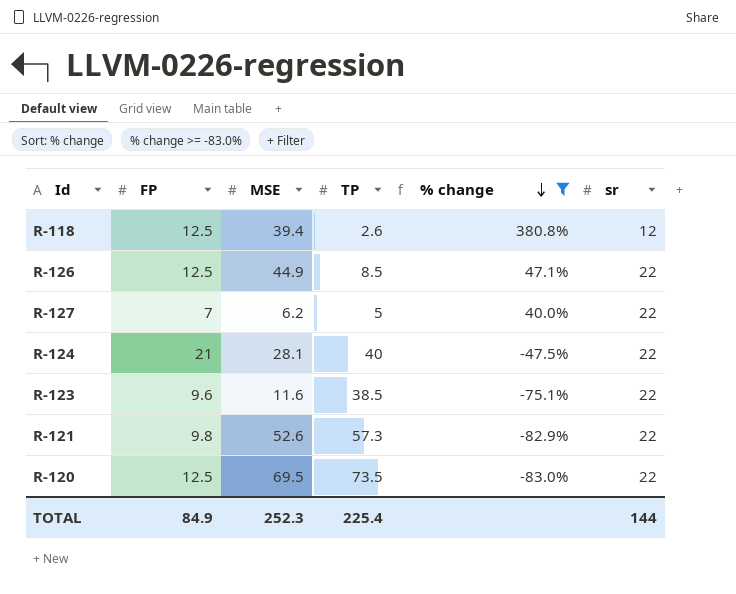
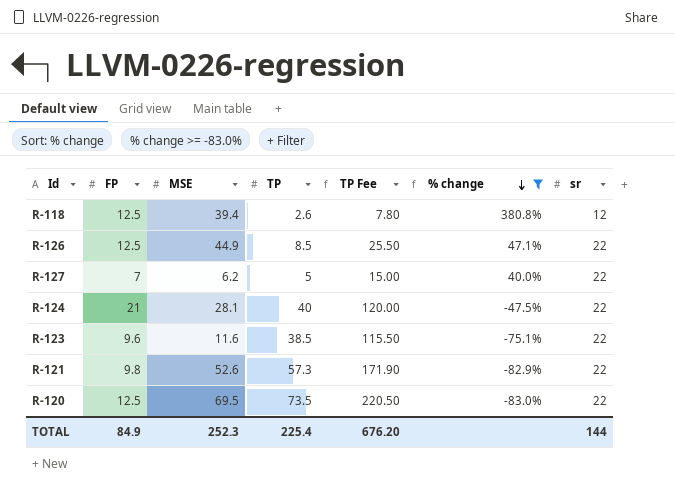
column TP Fee | formula: none -> [TP] * 3

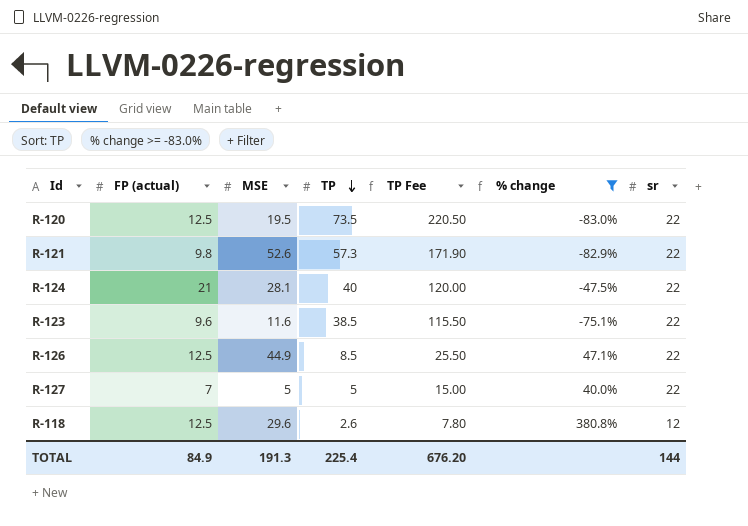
row order: % change descending -> TP descending
column name: FP -> FP (actual)
R-120 | MSE: 69.5 -> 19.5
R-127 | MSE: 6.2 -> 5
R-118 | MSE: 39.4 -> 29.6
TOTAL | MSE: 252.3 -> 191.3

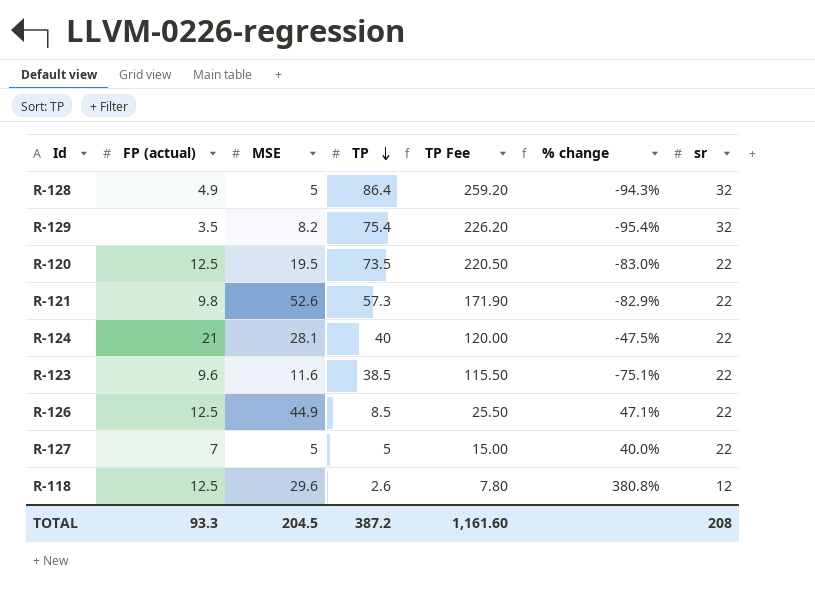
filter: % change >= -83.0% -> none
TOTAL | FP (actual): 84.9 -> 93.3
TOTAL | MSE: 191.3 -> 204.5
TOTAL | TP: 225.4 -> 387.2
TOTAL | TP Fee: 676.20 -> 1,161.60
TOTAL | sr: 144 -> 208

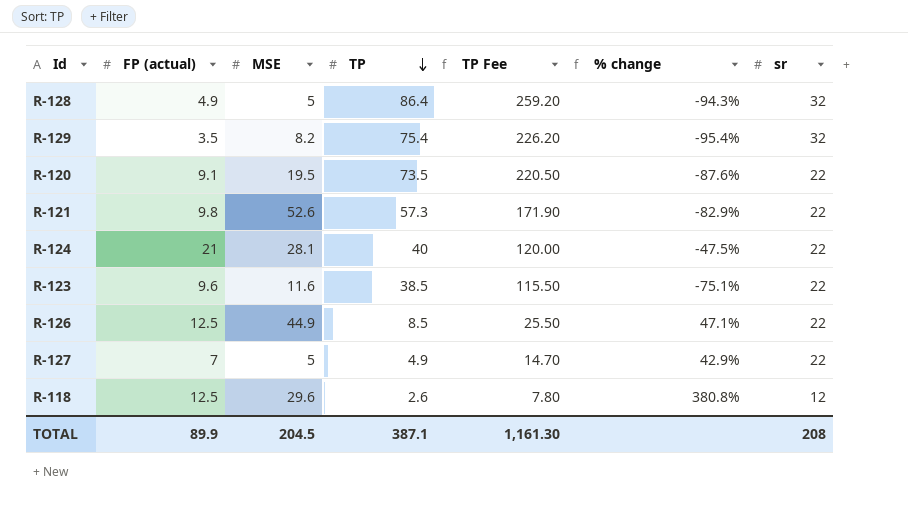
R-120 | FP (actual): 12.5 -> 9.1
R-120 | % change: -83.0% -> -87.6%
R-127 | TP: 5 -> 4.9
R-127 | TP Fee: 15.00 -> 14.70
R-127 | % change: 40.0% -> 42.9%
TOTAL | FP (actual): 93.3 -> 89.9
TOTAL | TP: 387.2 -> 387.1
TOTAL | TP Fee: 1,161.60 -> 1,161.30

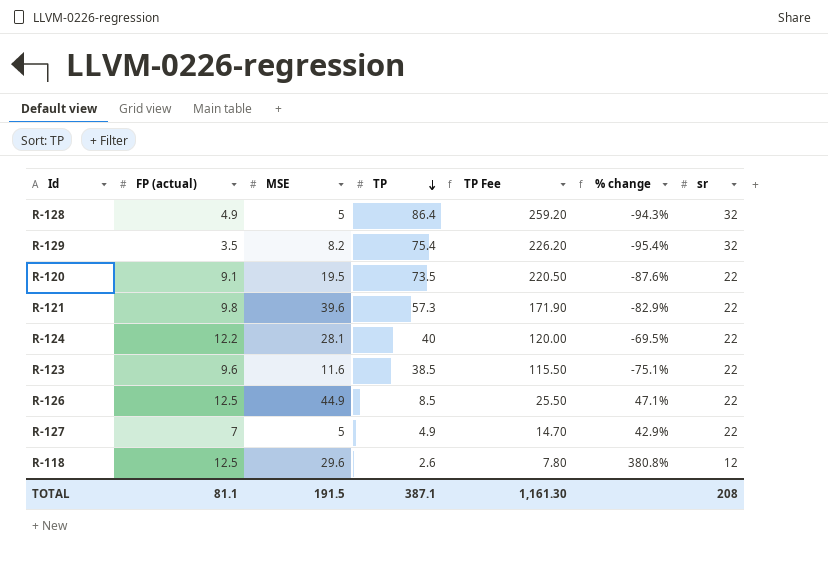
R-121 | MSE: 52.6 -> 39.6
R-124 | FP (actual): 21 -> 12.2
R-124 | % change: -47.5% -> -69.5%
TOTAL | FP (actual): 89.9 -> 81.1
TOTAL | MSE: 204.5 -> 191.5

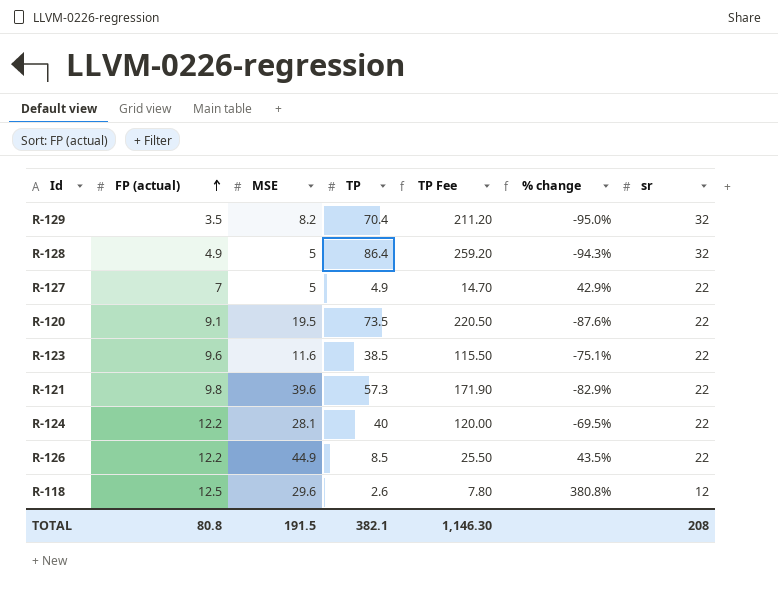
row order: TP descending -> FP (actual) ascending
R-129 | TP: 75.4 -> 70.4
R-129 | TP Fee: 226.20 -> 211.20
R-129 | % change: -95.4% -> -95.0%
R-126 | FP (actual): 12.5 -> 12.2
R-126 | % change: 47.1% -> 43.5%
TOTAL | FP (actual): 81.1 -> 80.8
TOTAL | TP: 387.1 -> 382.1
TOTAL | TP Fee: 1,161.30 -> 1,146.30

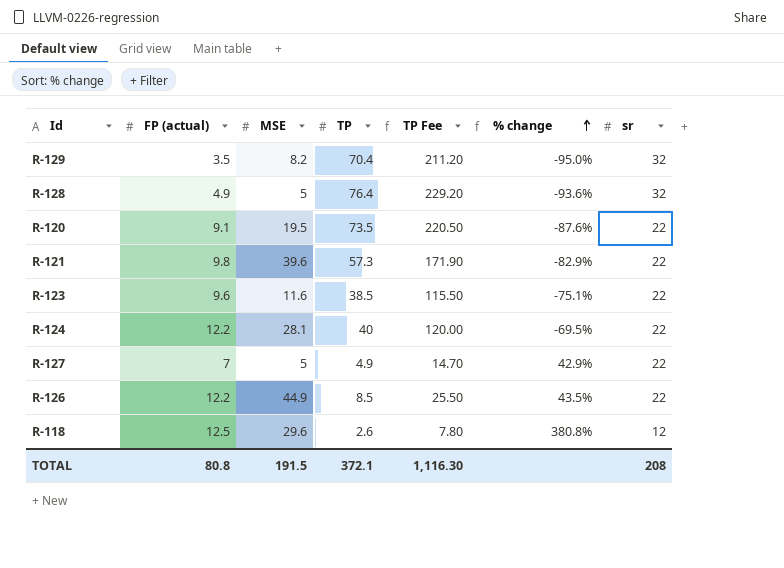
row order: FP (actual) ascending -> % change ascending
R-128 | TP: 86.4 -> 76.4
R-128 | TP Fee: 259.20 -> 229.20
R-128 | % change: -94.3% -> -93.6%
TOTAL | TP: 382.1 -> 372.1
TOTAL | TP Fee: 1,146.30 -> 1,116.30

